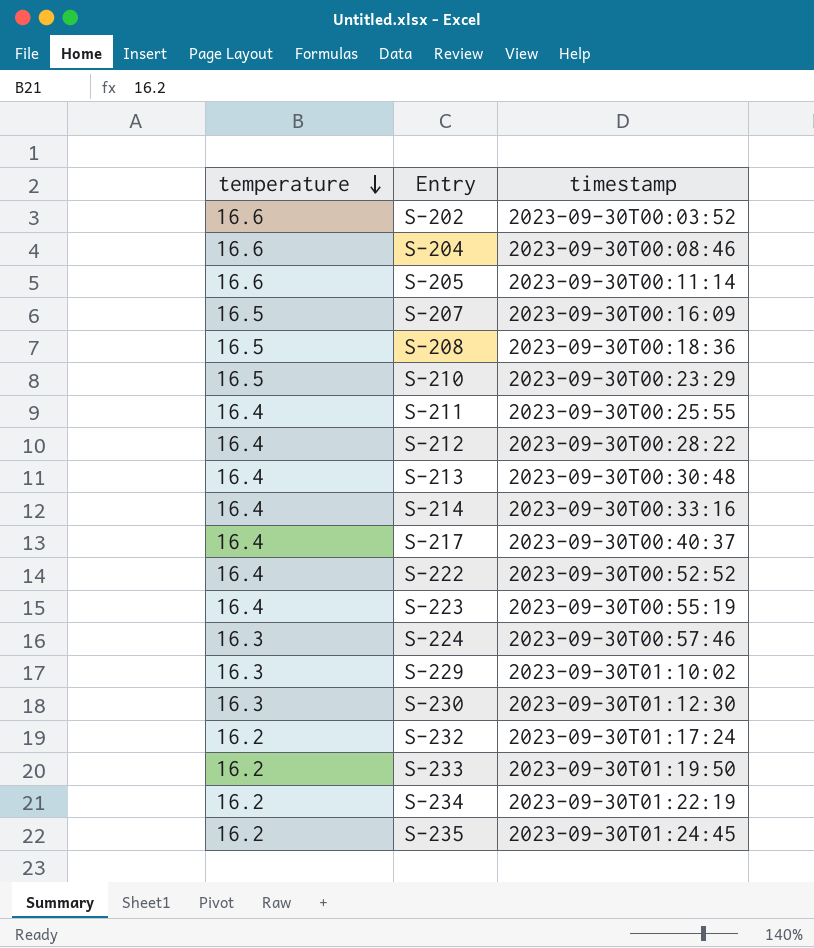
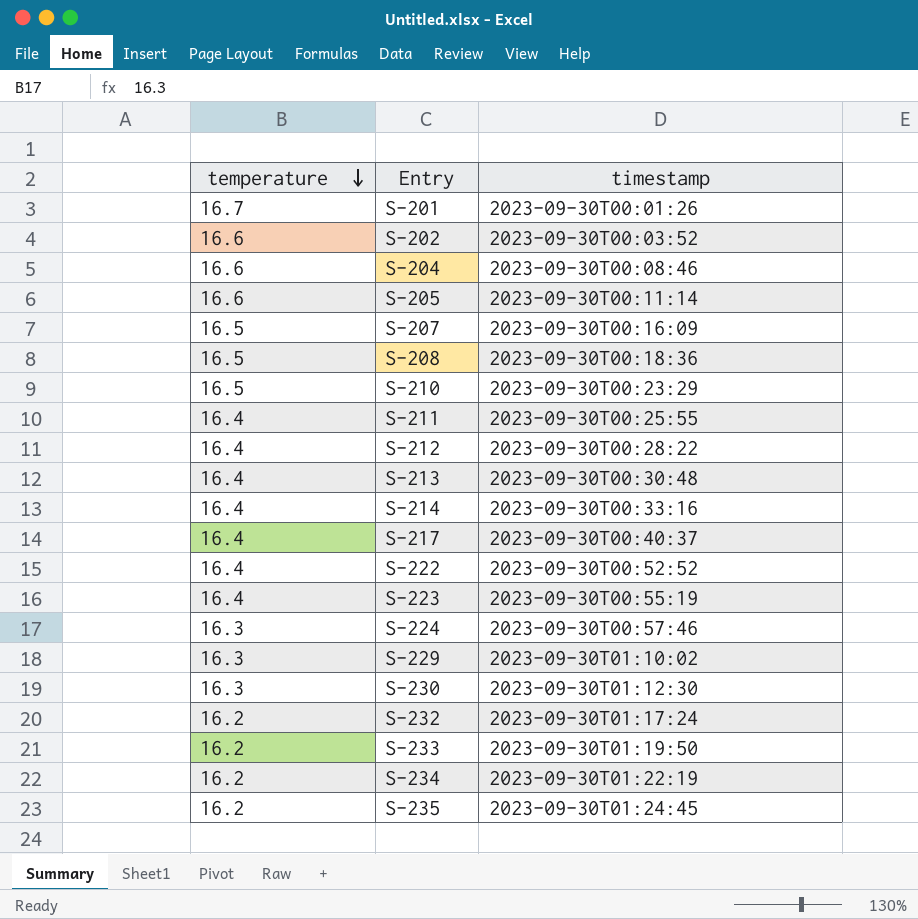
row S-201: none -> 16.7 | 2023-09-30T00:01:26

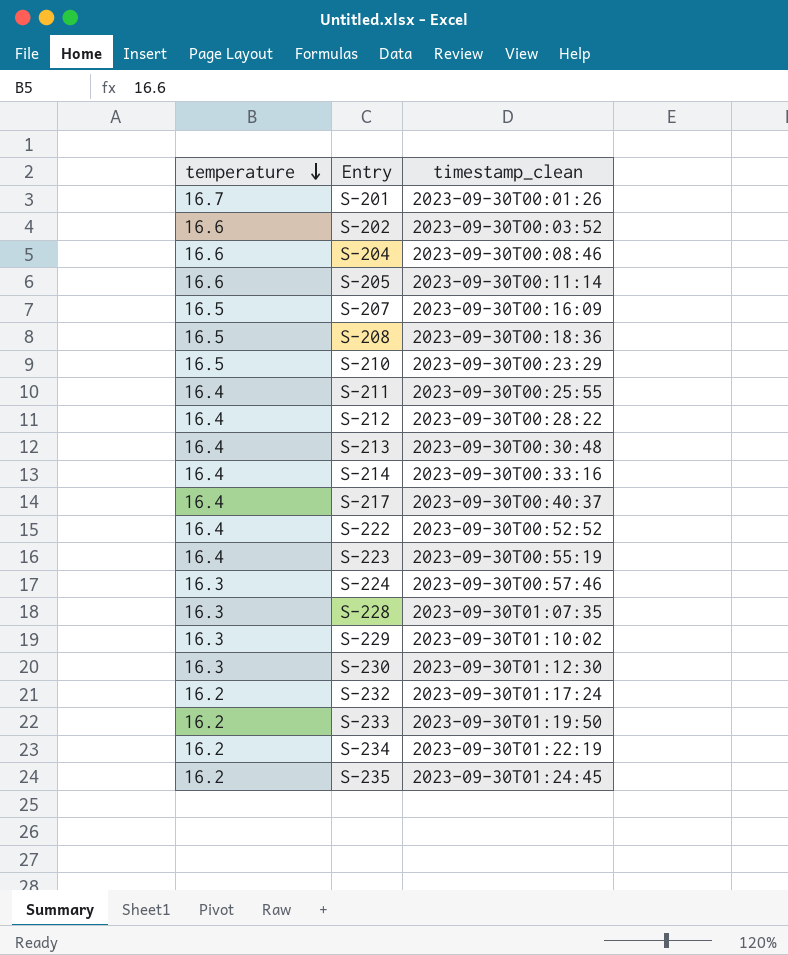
column name: timestamp -> timestamp_clean
row S-228: none -> 16.3 | 2023-09-30T01:07:35

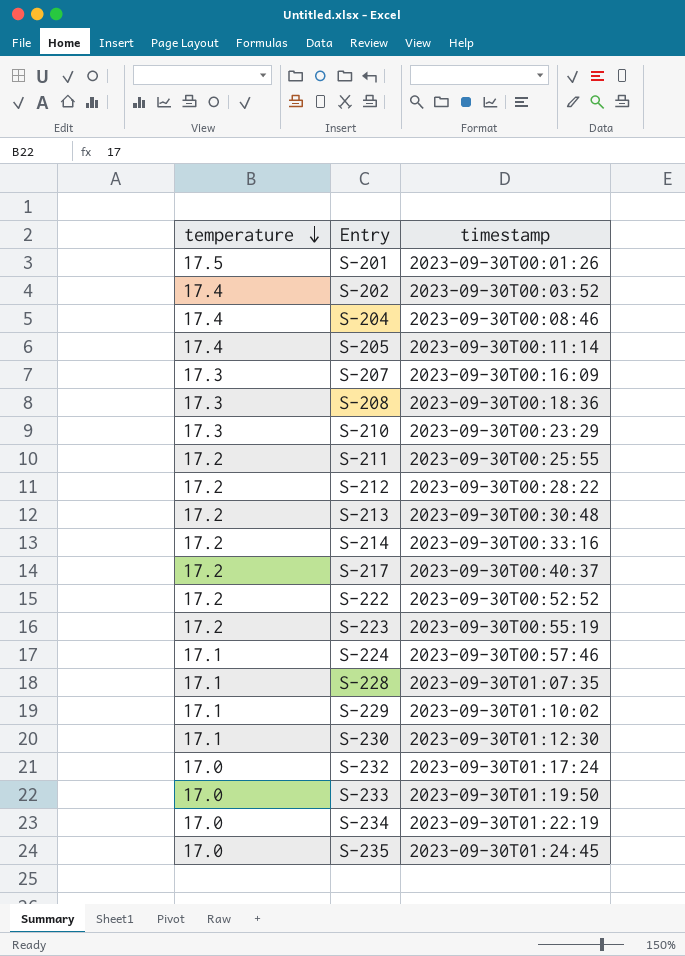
column name: timestamp_clean -> timestamp
S-201 | temperature: 16.7 -> 17.5
S-202 | temperature: 16.6 -> 17.4
S-204 | temperature: 16.6 -> 17.4
S-205 | temperature: 16.6 -> 17.4
S-207 | temperature: 16.5 -> 17.3
S-208 | temperature: 16.5 -> 17.3
S-210 | temperature: 16.5 -> 17.3
S-211 | temperature: 16.4 -> 17.2
S-212 | temperature: 16.4 -> 17.2
S-213 | temperature: 16.4 -> 17.2
S-214 | temperature: 16.4 -> 17.2
S-217 | temperature: 16.4 -> 17.2
S-222 | temperature: 16.4 -> 17.2
S-223 | temperature: 16.4 -> 17.2
S-224 | temperature: 16.3 -> 17.1
S-228 | temperature: 16.3 -> 17.1
S-229 | temperature: 16.3 -> 17.1
S-230 | temperature: 16.3 -> 17.1
S-232 | temperature: 16.2 -> 17.0
S-233 | temperature: 16.2 -> 17.0
S-234 | temperature: 16.2 -> 17.0
S-235 | temperature: 16.2 -> 17.0

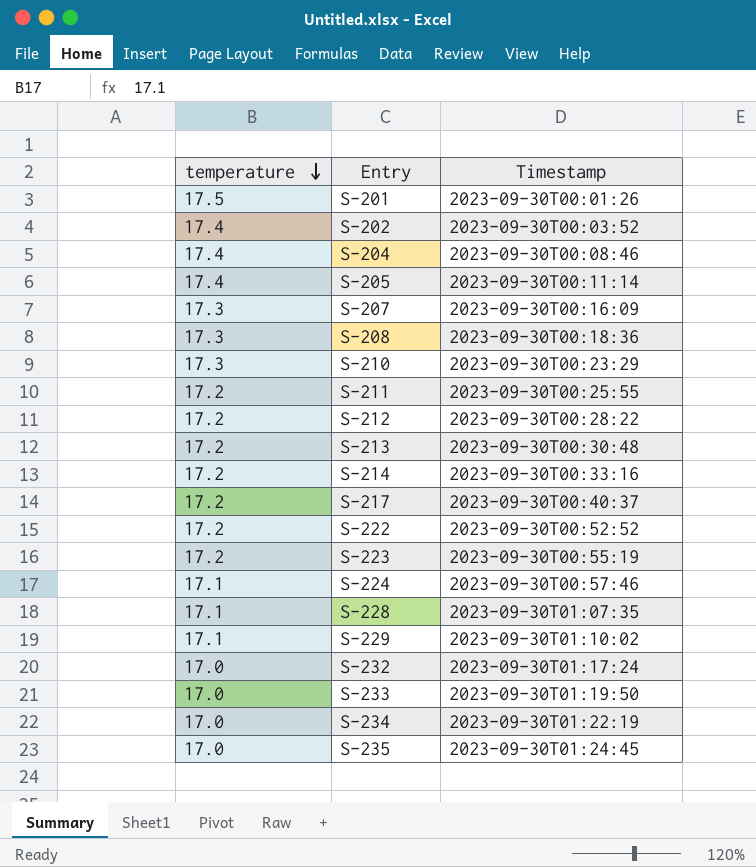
column name: timestamp -> Timestamp
row S-230: 17.1 | 2023-09-30T01:12:30 -> none

